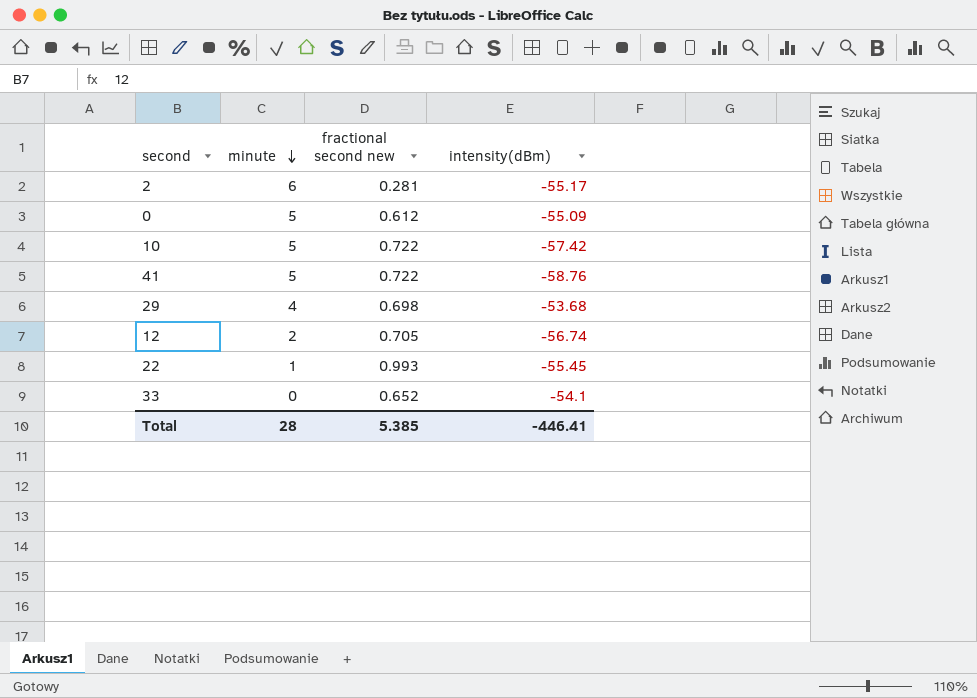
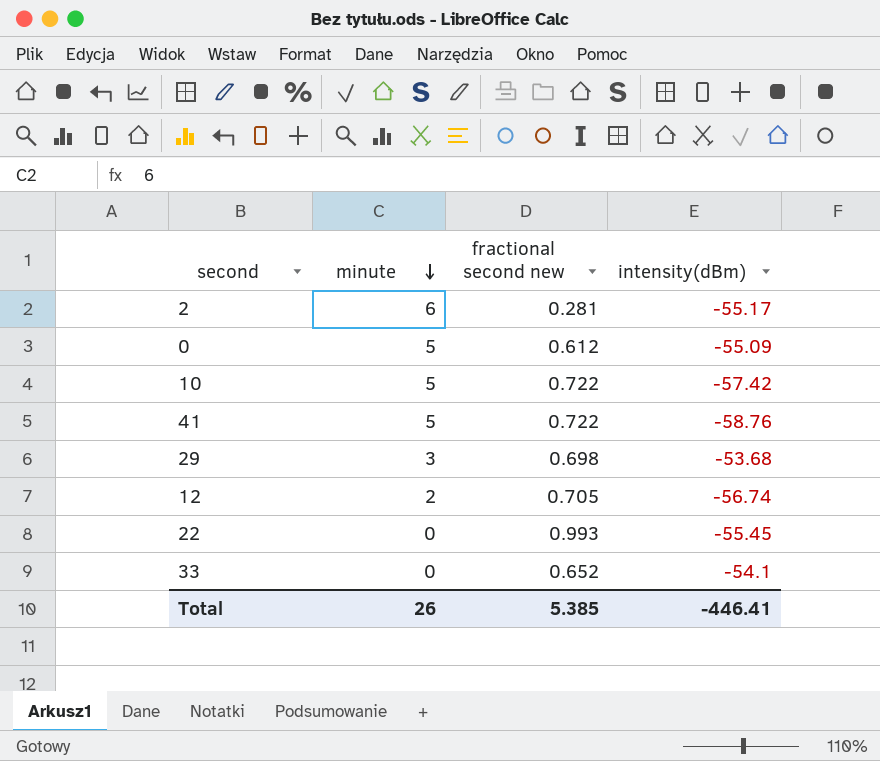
29 | minute: 4 -> 3
22 | minute: 1 -> 0
Total | minute: 28 -> 26

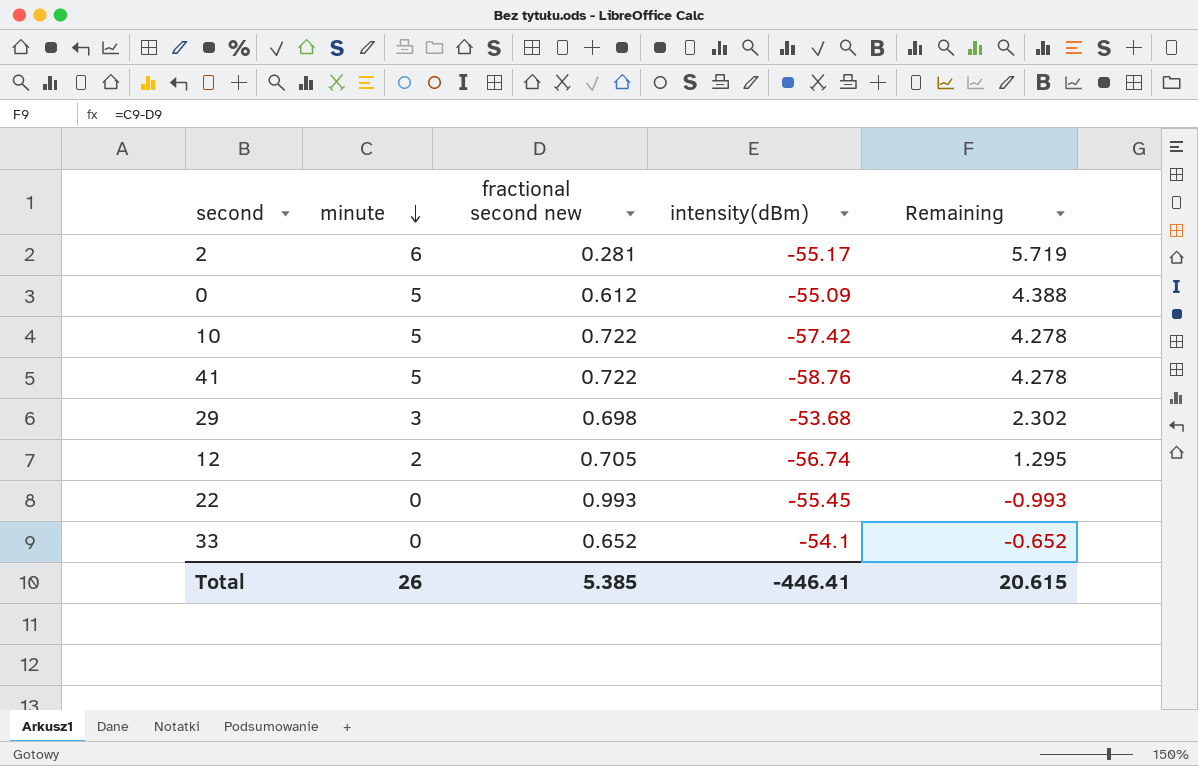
column Remaining | formula: none -> [minute] - [fractional second new]

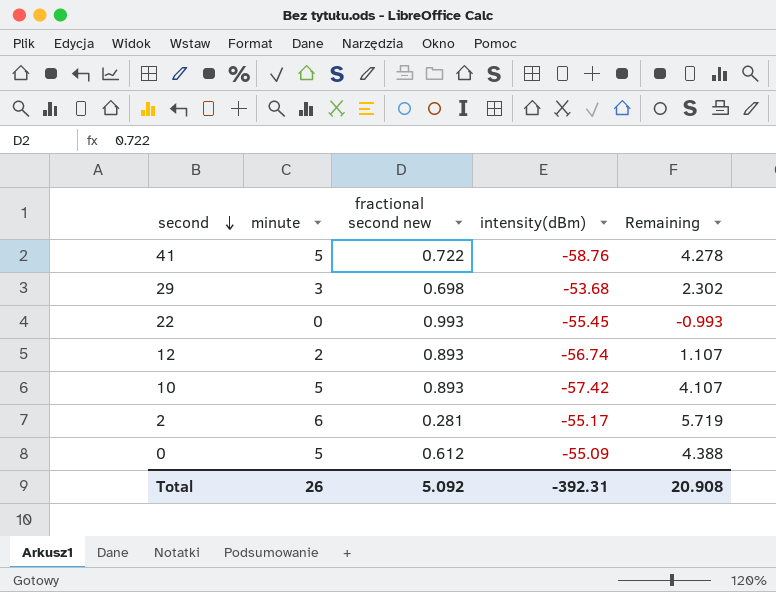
row order: minute descending -> second descending
row 33: 0 | 0.652 | -54.1 | -0.652 -> none
12 | fractional second new: 0.705 -> 0.893
12 | Remaining: 1.295 -> 1.107
10 | fractional second new: 0.722 -> 0.893
10 | Remaining: 4.278 -> 4.107
Total | fractional second new: 5.385 -> 5.092
Total | intensity(dBm): -446.41 -> -392.31
Total | Remaining: 20.615 -> 20.908

